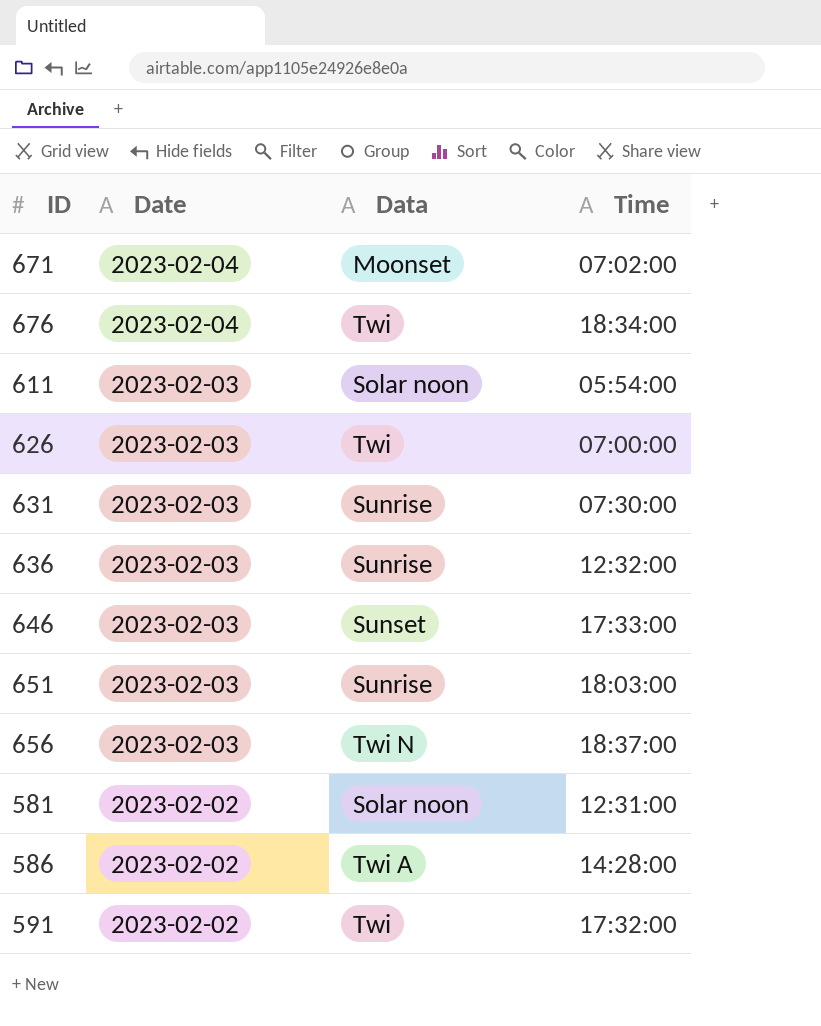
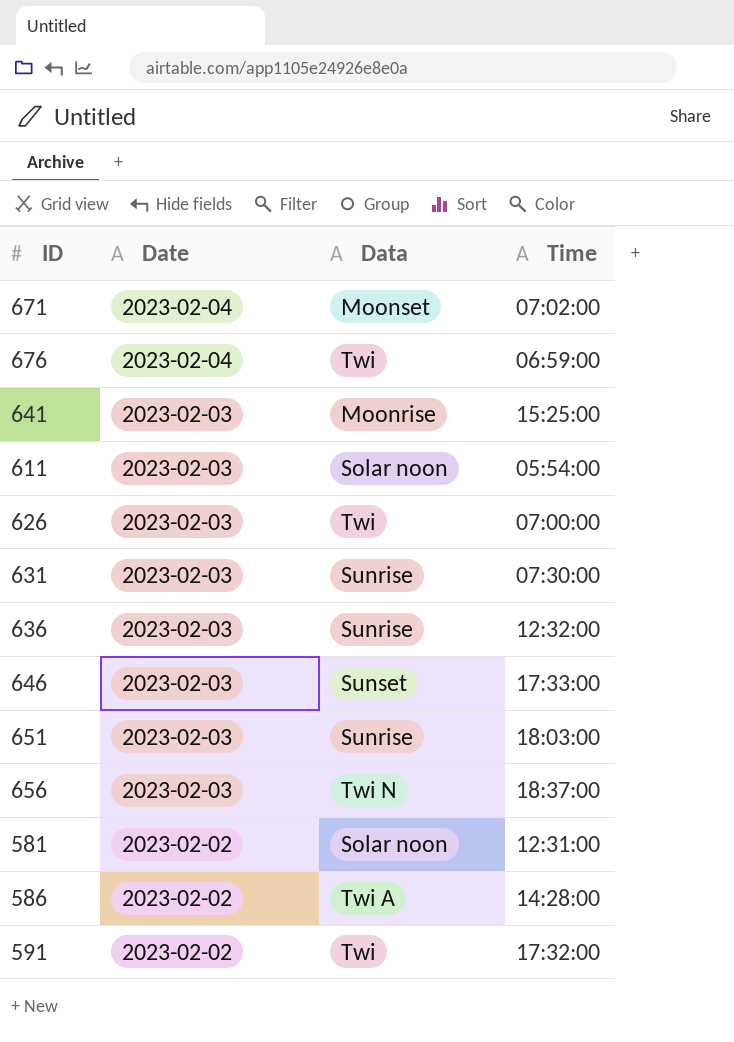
676 | Time: 18:34:00 -> 06:59:00
row 641: none -> 2023-02-03 | Moonrise | 15:25:00

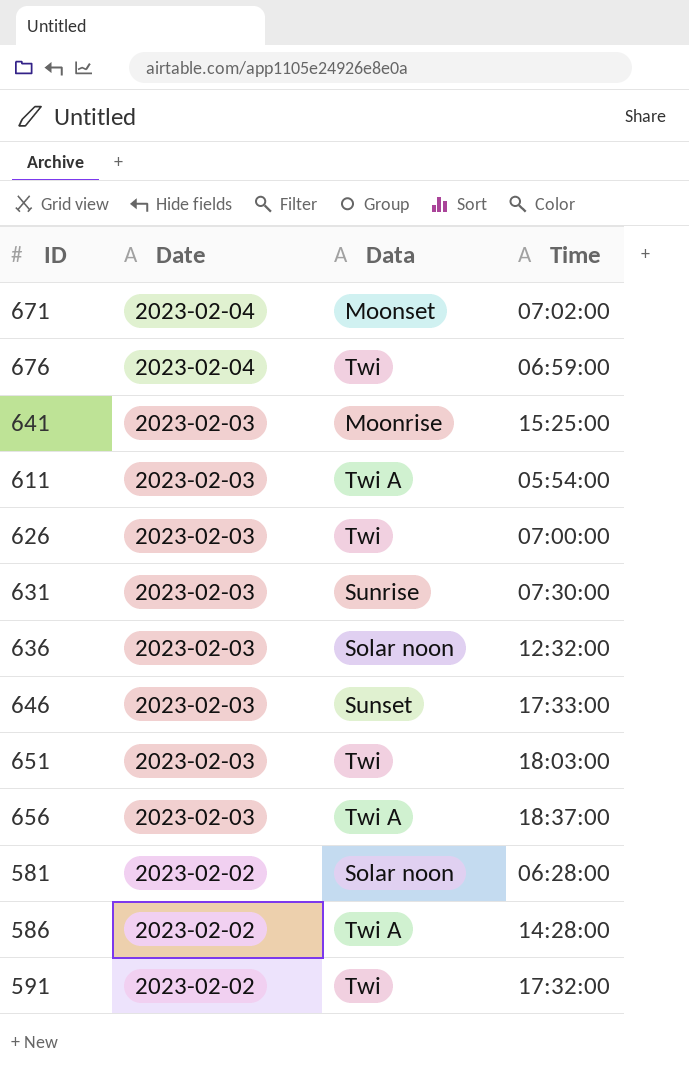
611 | Data: Solar noon -> Twi A
636 | Data: Sunrise -> Solar noon
651 | Data: Sunrise -> Twi
656 | Data: Twi N -> Twi A
581 | Time: 12:31:00 -> 06:28:00

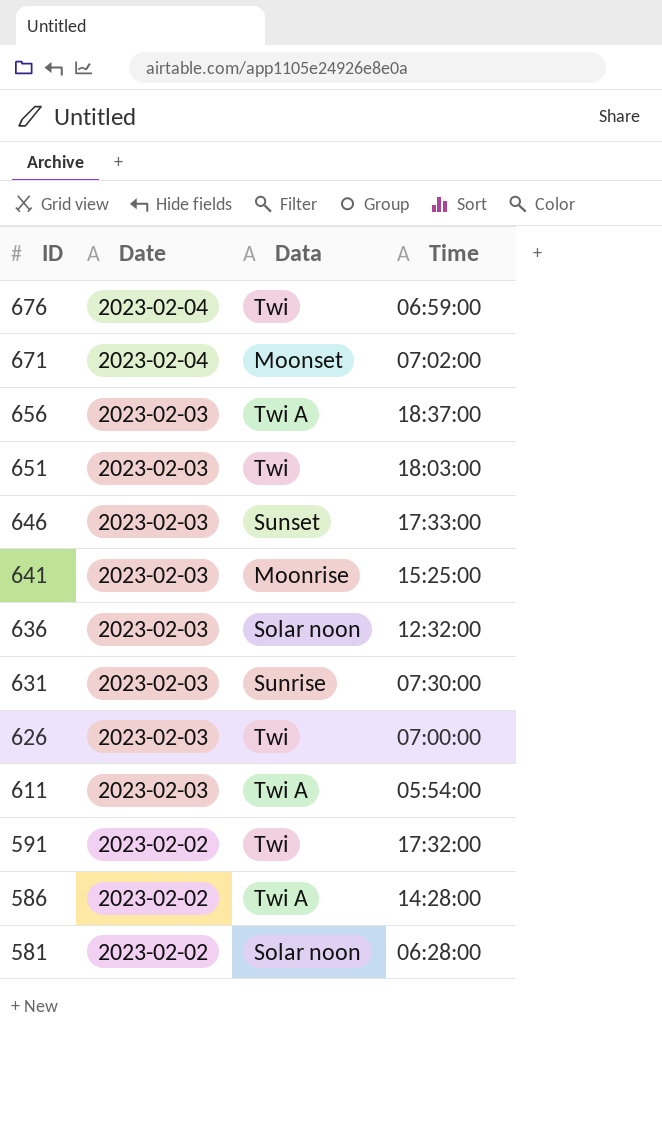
row order: Date descending -> ID descending

